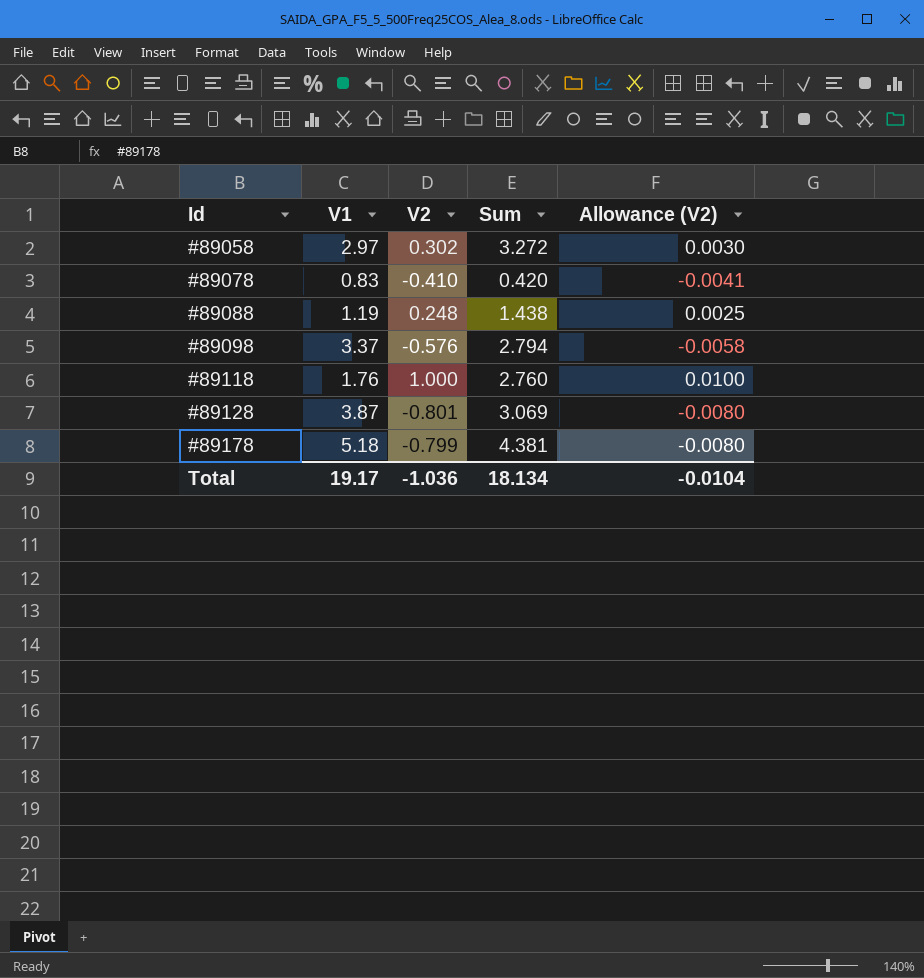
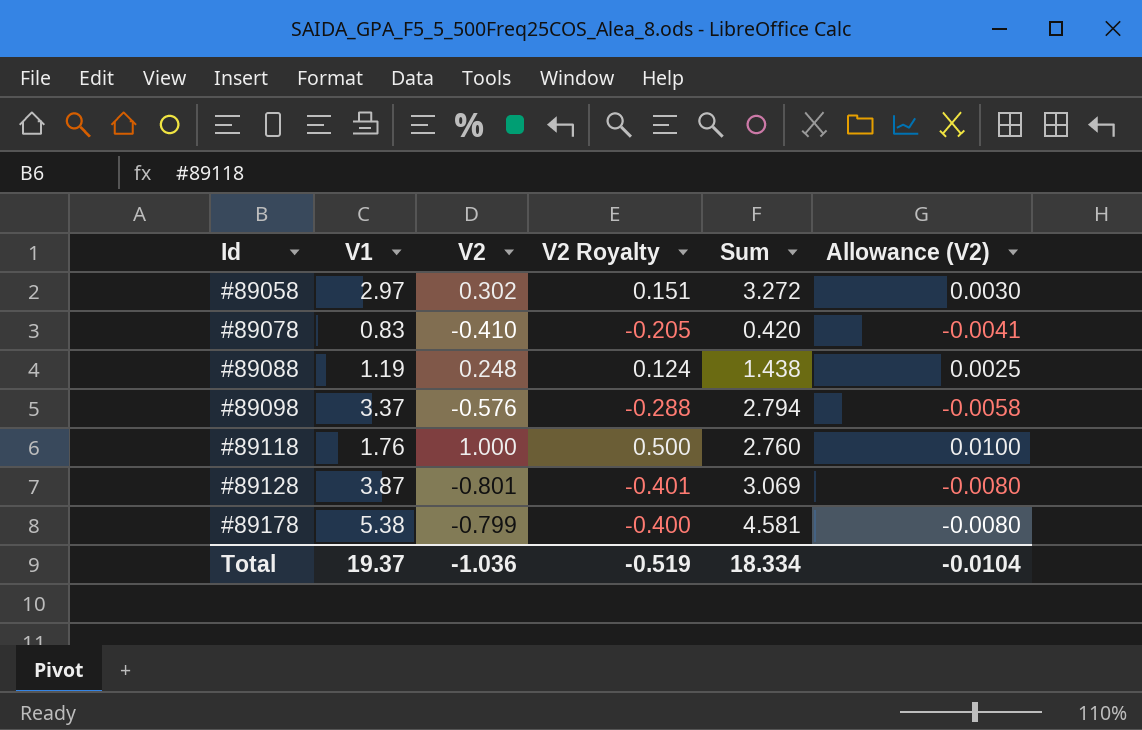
column V2 Royalty | formula: none -> [V2] * 0.5
#89178 | V1: 5.18 -> 5.38
#89178 | Sum: 4.381 -> 4.581
Total | V1: 19.17 -> 19.37
Total | Sum: 18.134 -> 18.334

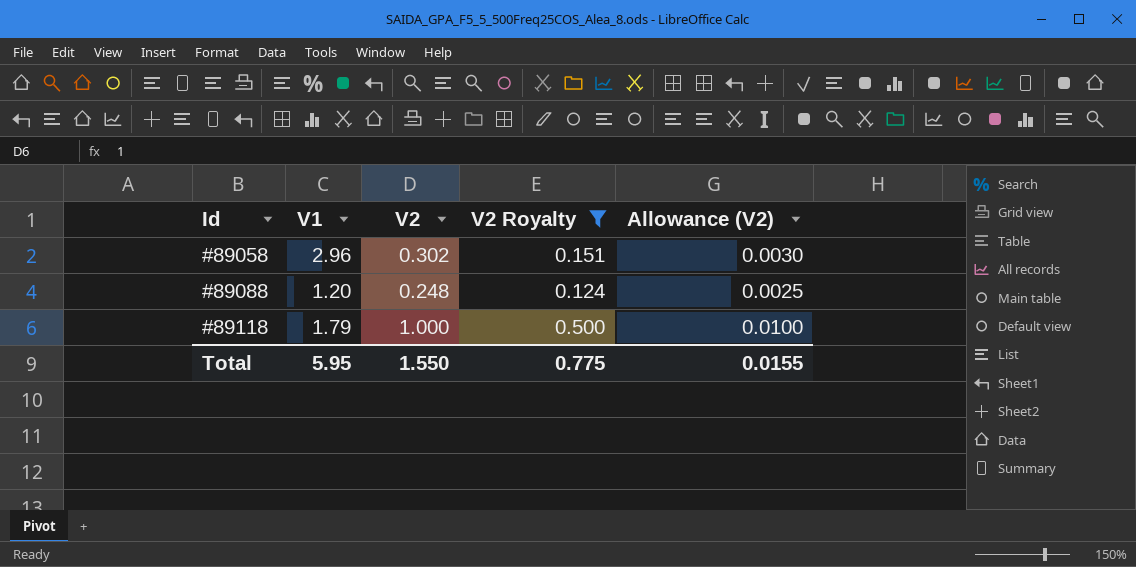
filter: none -> V2 Royalty >= 0.124
column Sum | formula: [V1] + [V2] -> none
#89058 | V1: 2.97 -> 2.96
#89088 | V1: 1.19 -> 1.20
#89118 | V1: 1.76 -> 1.79
Total | V1: 19.37 -> 5.95
Total | V2: -1.036 -> 1.550
Total | V2 Royalty: -0.519 -> 0.775
Total | Allowance (V2): -0.0104 -> 0.0155

